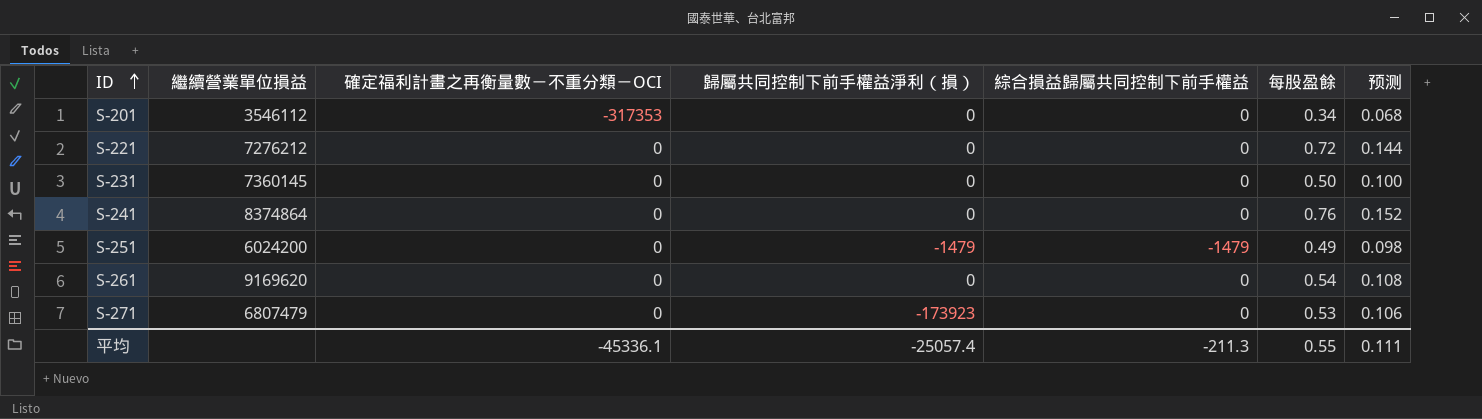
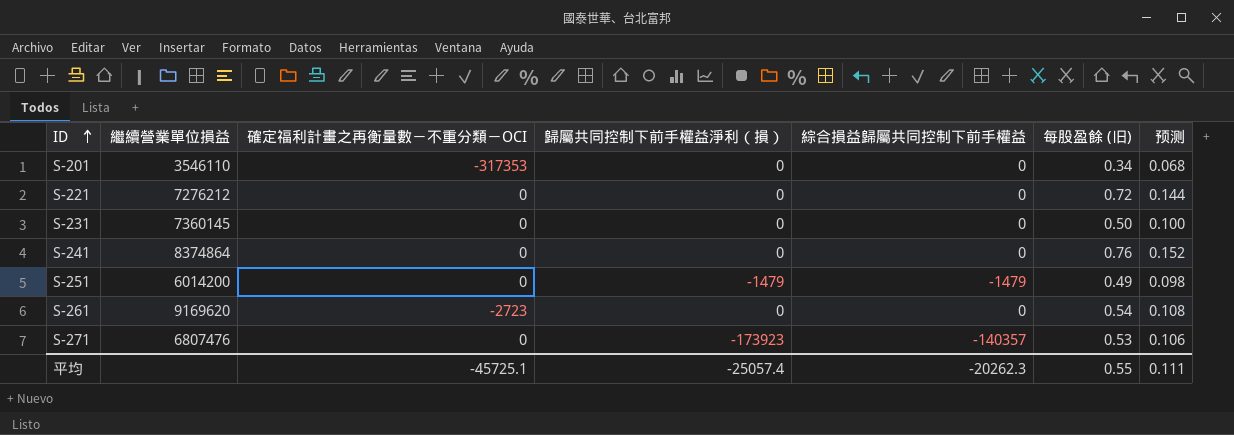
column name: 每股盈餘 -> 每股盈餘 (旧)
S-201 | 繼續營業單位損益: 3546112 -> 3546110
S-251 | 繼續營業單位損益: 6024200 -> 6014200
S-261 | 確定福利計畫之再衡量數－不重分類－OCI: 0 -> -2723
S-271 | 繼續營業單位損益: 6807479 -> 6807476
S-271 | 綜合損益歸屬共同控制下前手權益: 0 -> -140357
平均 | 確定福利計畫之再衡量數－不重分類－OCI: -45336.1 -> -45725.1
平均 | 綜合損益歸屬共同控制下前手權益: -211.3 -> -20262.3

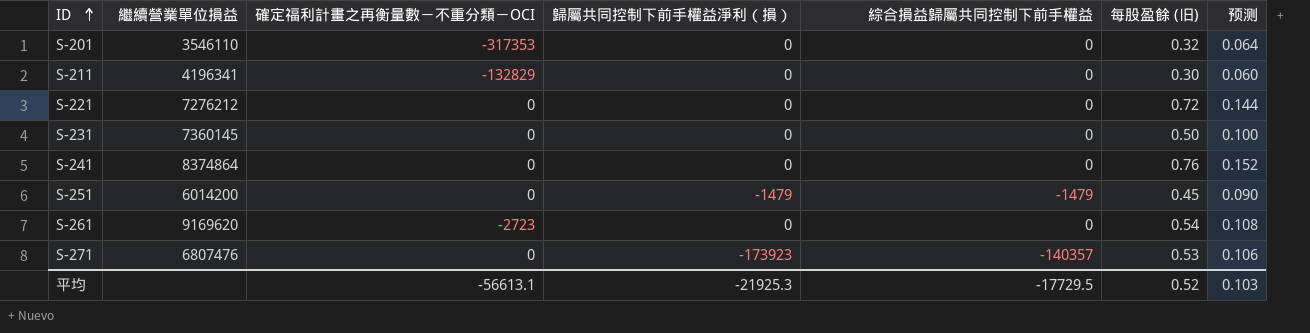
S-201 | 每股盈餘 (旧): 0.34 -> 0.32
S-201 | 预测: 0.068 -> 0.064
row S-211: none -> 4196341 | -132829 | 0 | 0 | 0.30 | 0.060
S-251 | 每股盈餘 (旧): 0.49 -> 0.45
S-251 | 预测: 0.098 -> 0.090
平均 | 確定福利計畫之再衡量數－不重分類－OCI: -45725.1 -> -56613.1
平均 | 歸屬共同控制下前手權益淨利（損）: -25057.4 -> -21925.3
平均 | 綜合損益歸屬共同控制下前手權益: -20262.3 -> -17729.5
平均 | 每股盈餘 (旧): 0.55 -> 0.52
平均 | 预测: 0.111 -> 0.103

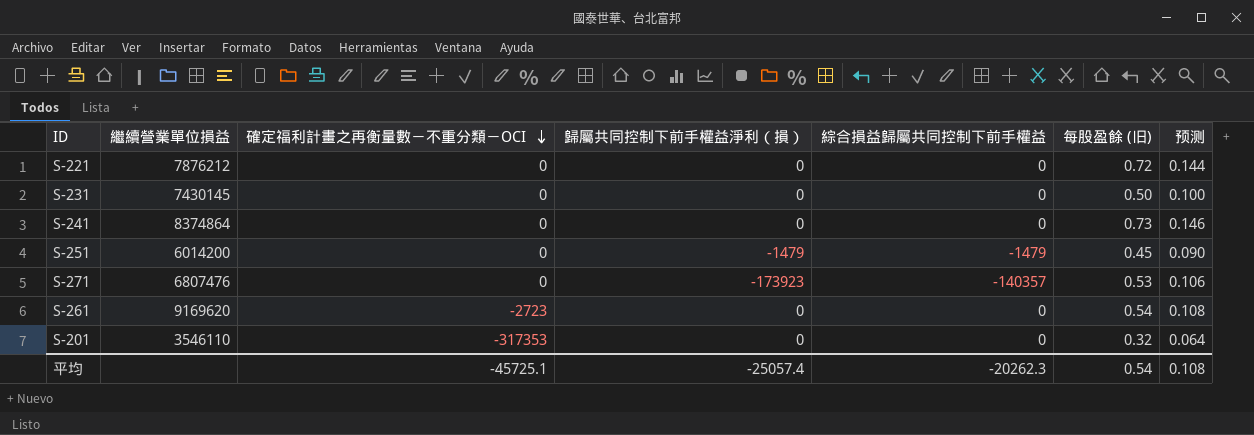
row order: ID ascending -> 確定福利計畫之再衡量數－不重分類－OCI descending
row S-211: 4196341 | -132829 | 0 | 0 | 0.30 | 0.060 -> none
S-221 | 繼續營業單位損益: 7276212 -> 7876212
S-231 | 繼續營業單位損益: 7360145 -> 7430145
S-241 | 每股盈餘 (旧): 0.76 -> 0.73
S-241 | 预测: 0.152 -> 0.146
平均 | 確定福利計畫之再衡量數－不重分類－OCI: -56613.1 -> -45725.1
平均 | 歸屬共同控制下前手權益淨利（損）: -21925.3 -> -25057.4
平均 | 綜合損益歸屬共同控制下前手權益: -17729.5 -> -20262.3
平均 | 每股盈餘 (旧): 0.52 -> 0.54
平均 | 预测: 0.103 -> 0.108

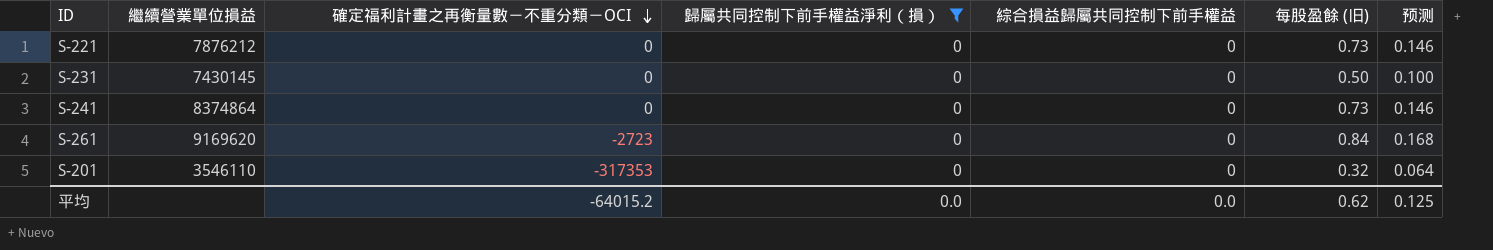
filter: none -> 歸屬共同控制下前手權益淨利（損） = 0
S-221 | 每股盈餘 (旧): 0.72 -> 0.73
S-221 | 预测: 0.144 -> 0.146
S-261 | 每股盈餘 (旧): 0.54 -> 0.84
S-261 | 预测: 0.108 -> 0.168
平均 | 確定福利計畫之再衡量數－不重分類－OCI: -45725.1 -> -64015.2
平均 | 歸屬共同控制下前手權益淨利（損）: -25057.4 -> 0.0
平均 | 綜合損益歸屬共同控制下前手權益: -20262.3 -> 0.0
平均 | 每股盈餘 (旧): 0.54 -> 0.62
平均 | 预测: 0.108 -> 0.125

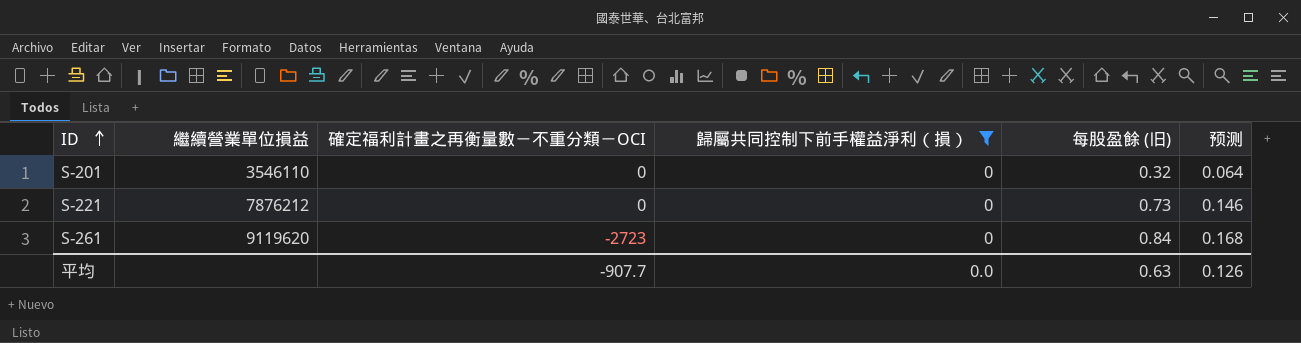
row order: 確定福利計畫之再衡量數－不重分類－OCI descending -> ID ascending
column 綜合損益歸屬共同控制下前手權益 | position: 5 -> none
row S-231: 7430145 | 0 | 0 | 0 | 0.50 | 0.100 -> none
row S-241: 8374864 | 0 | 0 | 0 | 0.73 | 0.146 -> none
S-201 | 確定福利計畫之再衡量數－不重分類－OCI: -317353 -> 0
S-261 | 繼續營業單位損益: 9169620 -> 9119620
平均 | 確定福利計畫之再衡量數－不重分類－OCI: -64015.2 -> -907.7
平均 | 每股盈餘 (旧): 0.62 -> 0.63
平均 | 预测: 0.125 -> 0.126

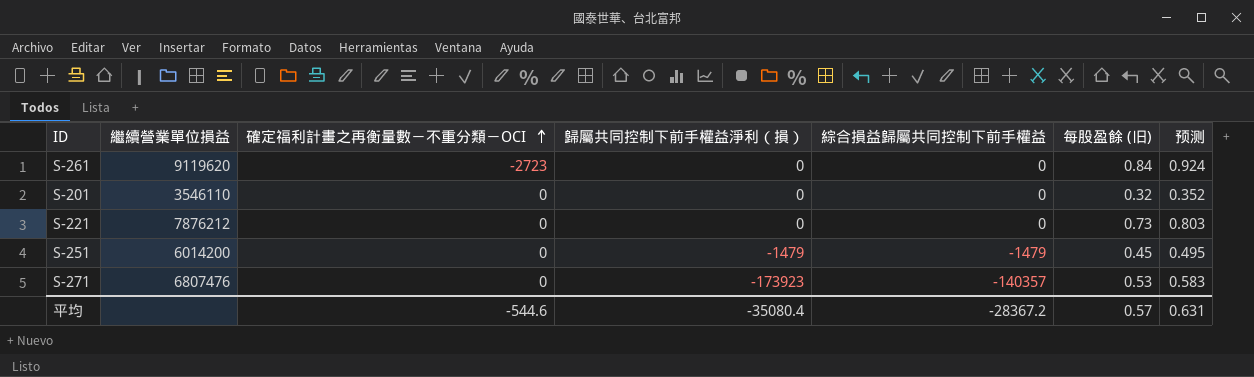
filter: 歸屬共同控制下前手權益淨利（損） = 0 -> none
row order: ID ascending -> 確定福利計畫之再衡量數－不重分類－OCI ascending
column 綜合損益歸屬共同控制下前手權益 | position: none -> 5
column 预测 | formula: [每股盈餘 (旧)] * 0.2 -> [每股盈餘 (旧)] * 1.1
平均 | 確定福利計畫之再衡量數－不重分類－OCI: -907.7 -> -544.6
平均 | 歸屬共同控制下前手權益淨利（損）: 0.0 -> -35080.4
平均 | 每股盈餘 (旧): 0.63 -> 0.57
平均 | 预测: 0.126 -> 0.631

